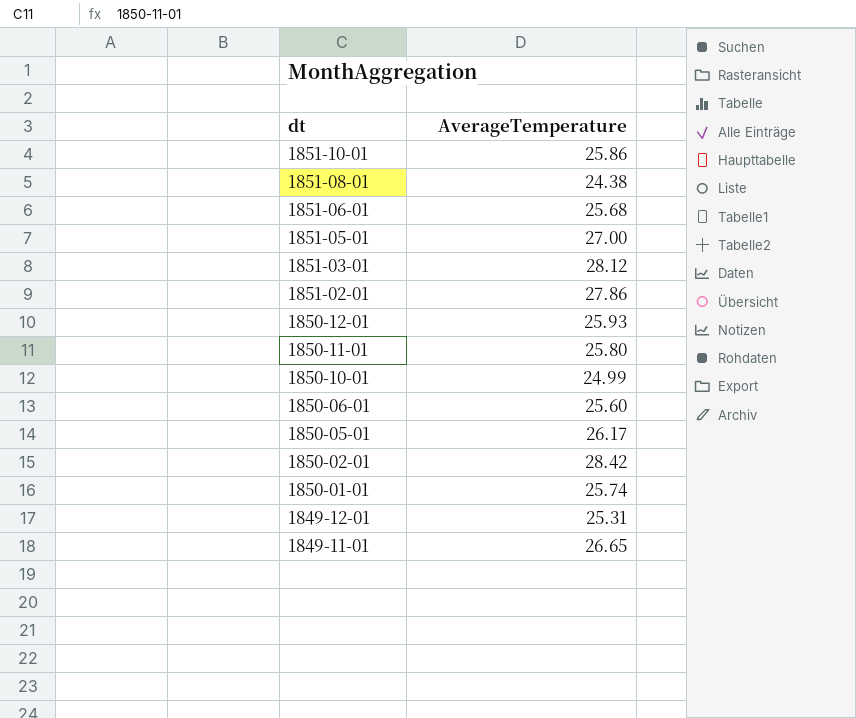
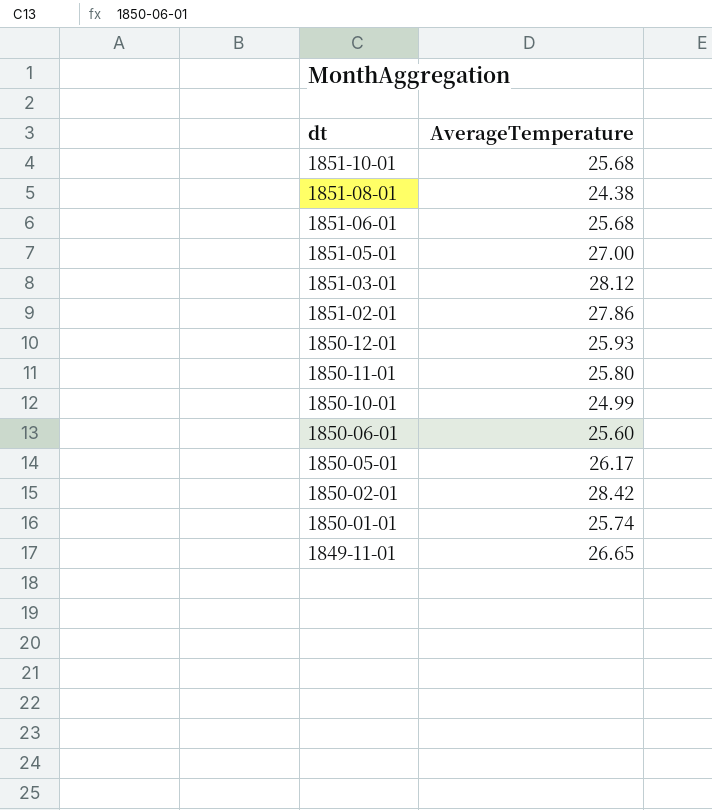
row 1849-12-01: 25.31 -> none
1851-10-01 | AverageTemperature: 25.86 -> 25.68

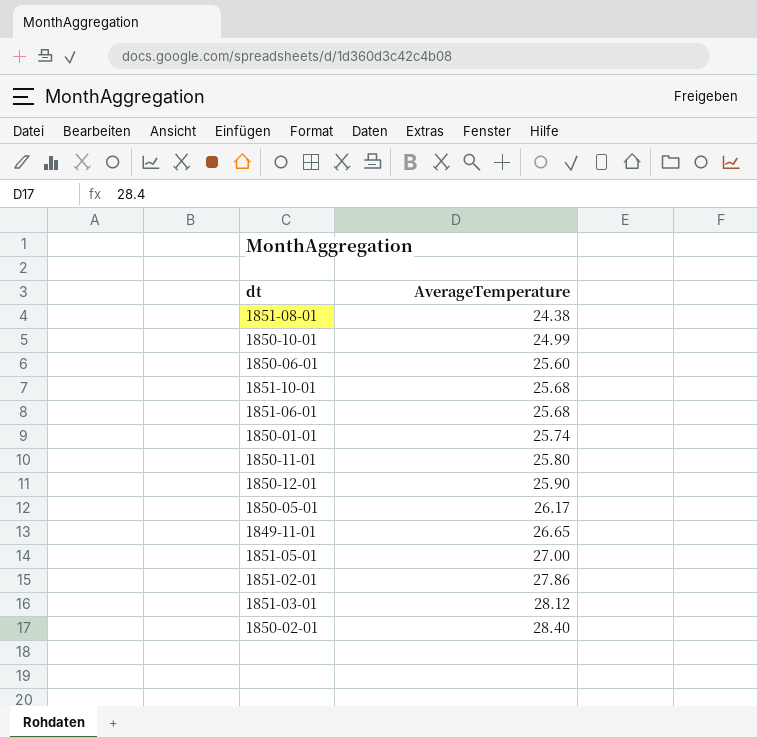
row order: dt descending -> AverageTemperature ascending
1850-12-01 | AverageTemperature: 25.93 -> 25.90
1850-02-01 | AverageTemperature: 28.42 -> 28.40

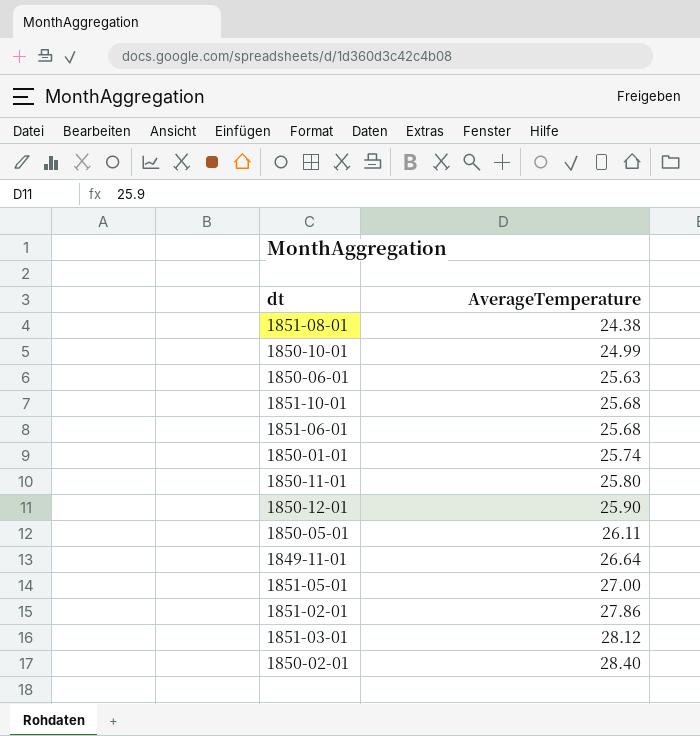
1850-06-01 | AverageTemperature: 25.60 -> 25.63
1850-05-01 | AverageTemperature: 26.17 -> 26.11
1849-11-01 | AverageTemperature: 26.65 -> 26.64

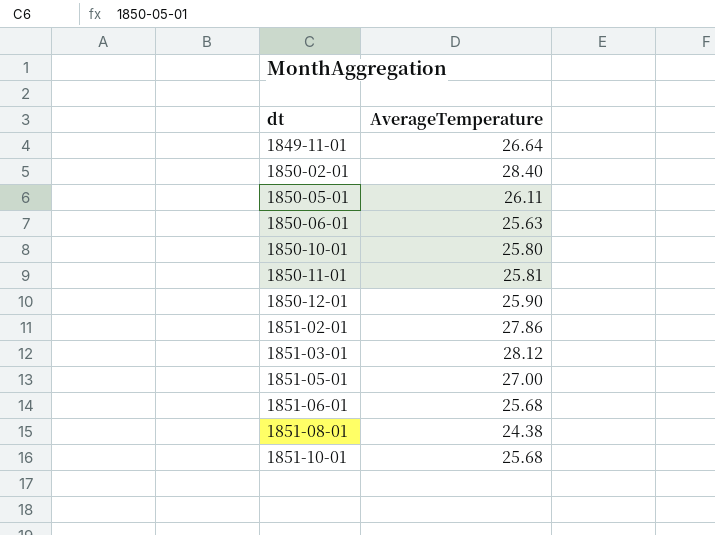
row order: AverageTemperature ascending -> dt ascending
row 1850-01-01: 25.74 -> none
1850-10-01 | AverageTemperature: 24.99 -> 25.80
1850-11-01 | AverageTemperature: 25.80 -> 25.81

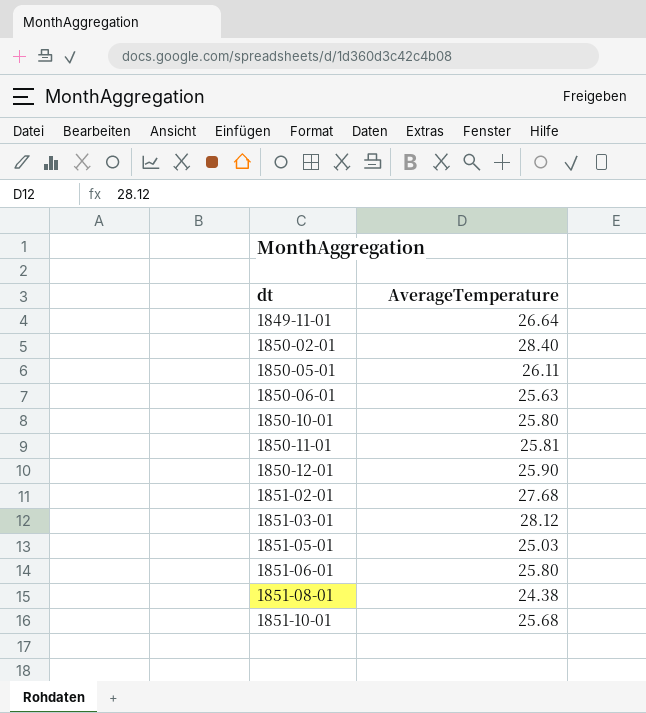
1851-02-01 | AverageTemperature: 27.86 -> 27.68
1851-05-01 | AverageTemperature: 27.00 -> 25.03
1851-06-01 | AverageTemperature: 25.68 -> 25.80

